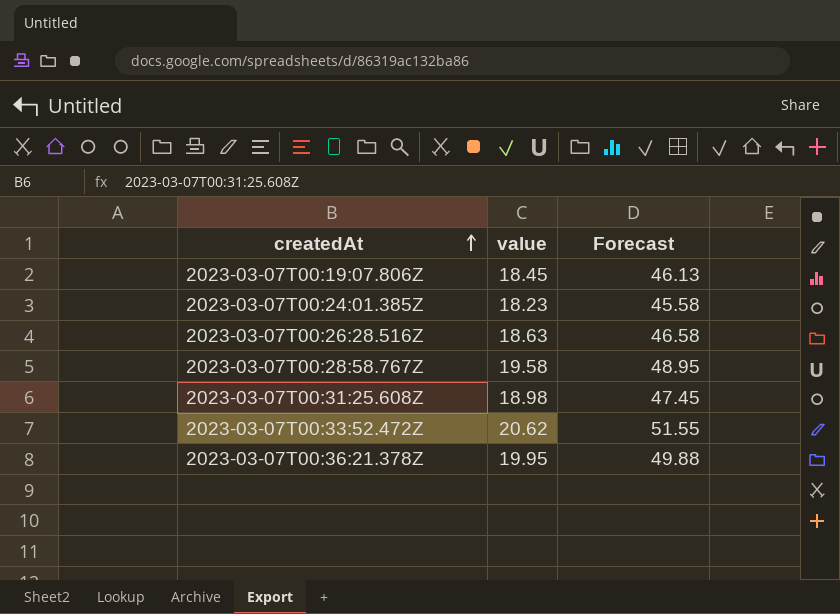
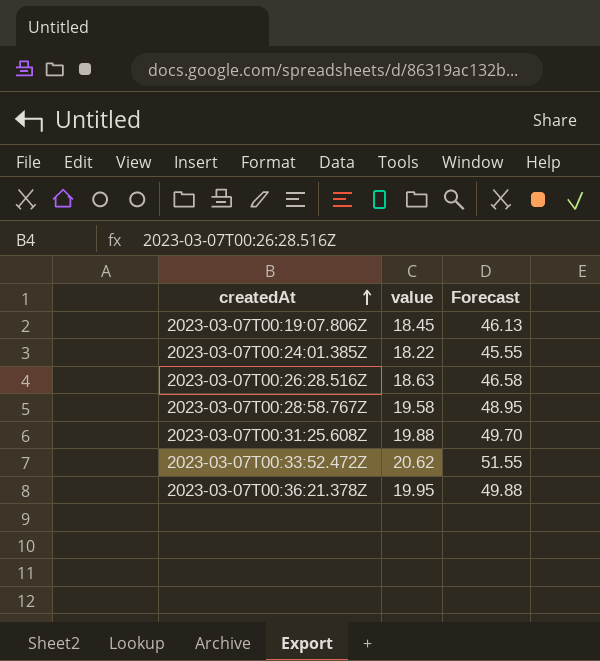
2023-03-07T00:24:01.385Z | value: 18.23 -> 18.22
2023-03-07T00:24:01.385Z | Forecast: 45.58 -> 45.55
2023-03-07T00:31:25.608Z | value: 18.98 -> 19.88
2023-03-07T00:31:25.608Z | Forecast: 47.45 -> 49.70

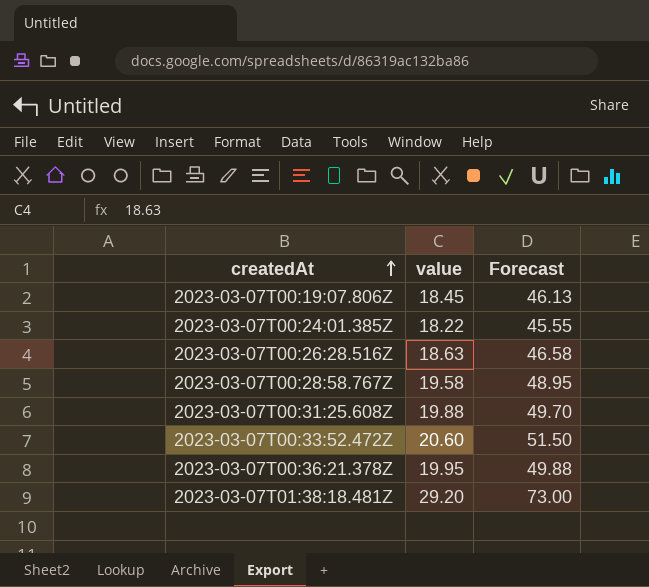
2023-03-07T00:33:52.472Z | value: 20.62 -> 20.60
2023-03-07T00:33:52.472Z | Forecast: 51.55 -> 51.50
row 2023-03-07T01:38:18.481Z: none -> 29.20 | 73.00

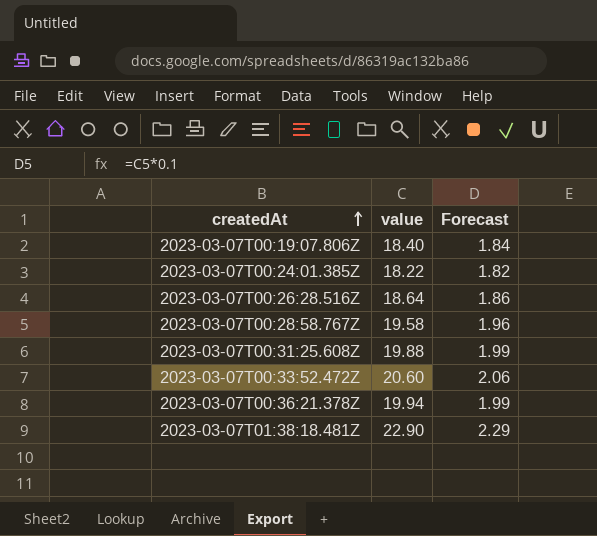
column Forecast | formula: [value] * 2.5 -> [value] * 0.1
2023-03-07T00:19:07.806Z | value: 18.45 -> 18.40
2023-03-07T00:26:28.516Z | value: 18.63 -> 18.64
2023-03-07T00:36:21.378Z | value: 19.95 -> 19.94
2023-03-07T01:38:18.481Z | value: 29.20 -> 22.90

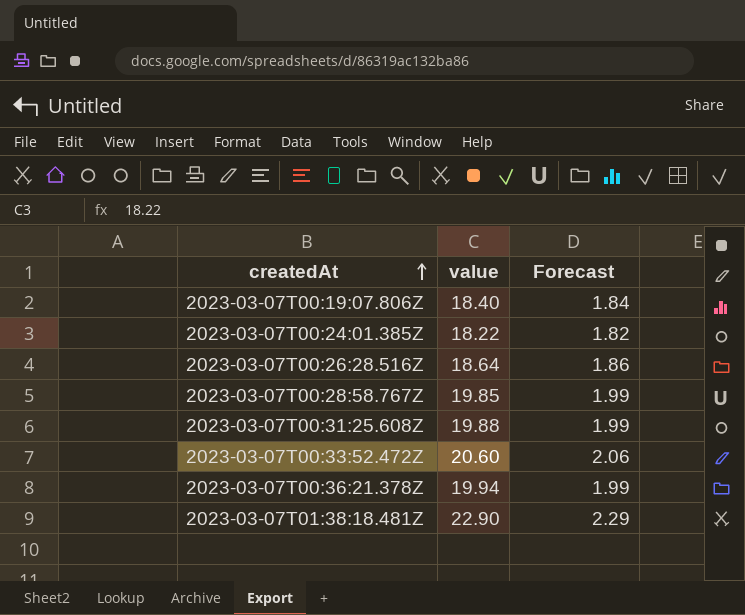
2023-03-07T00:28:58.767Z | value: 19.58 -> 19.85
2023-03-07T00:28:58.767Z | Forecast: 1.96 -> 1.99

